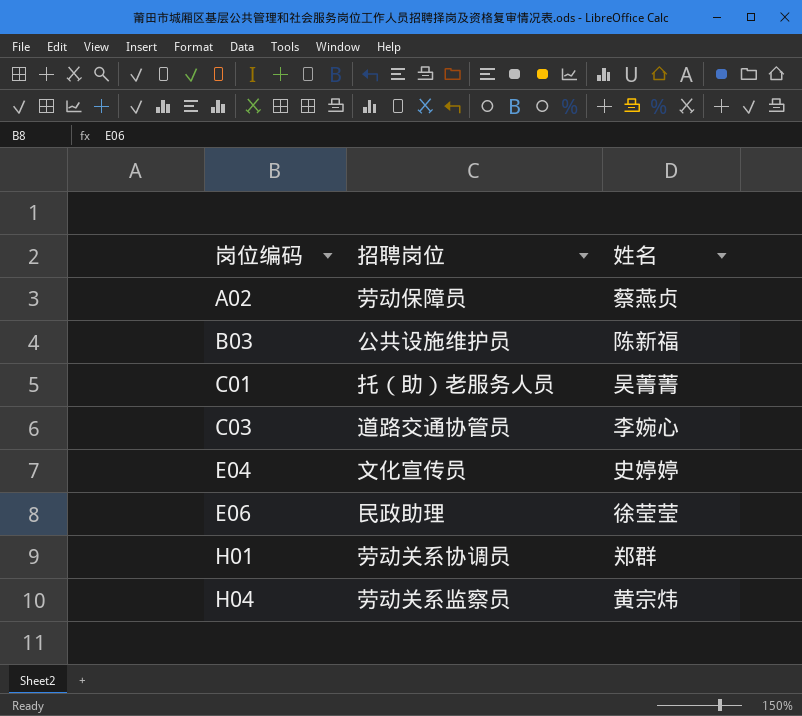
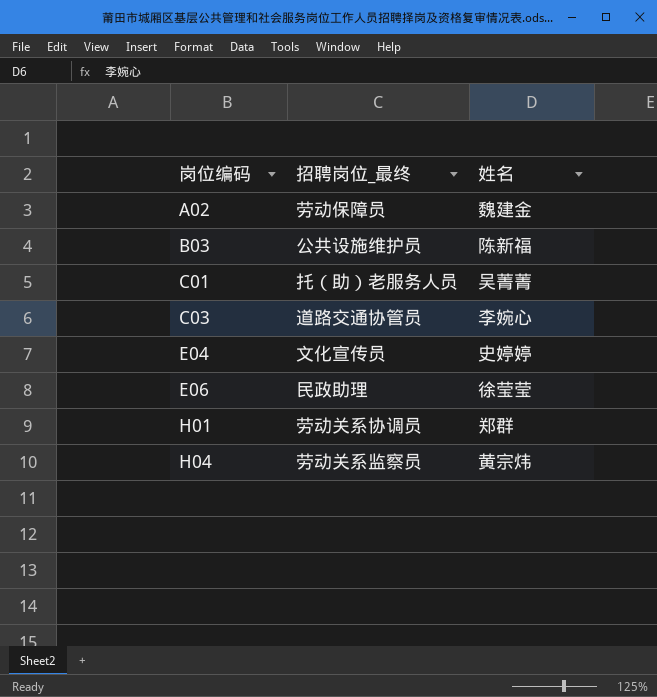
column name: 招聘岗位 -> 招聘岗位_最终
A02 | 姓名: 蔡燕贞 -> 魏建金

